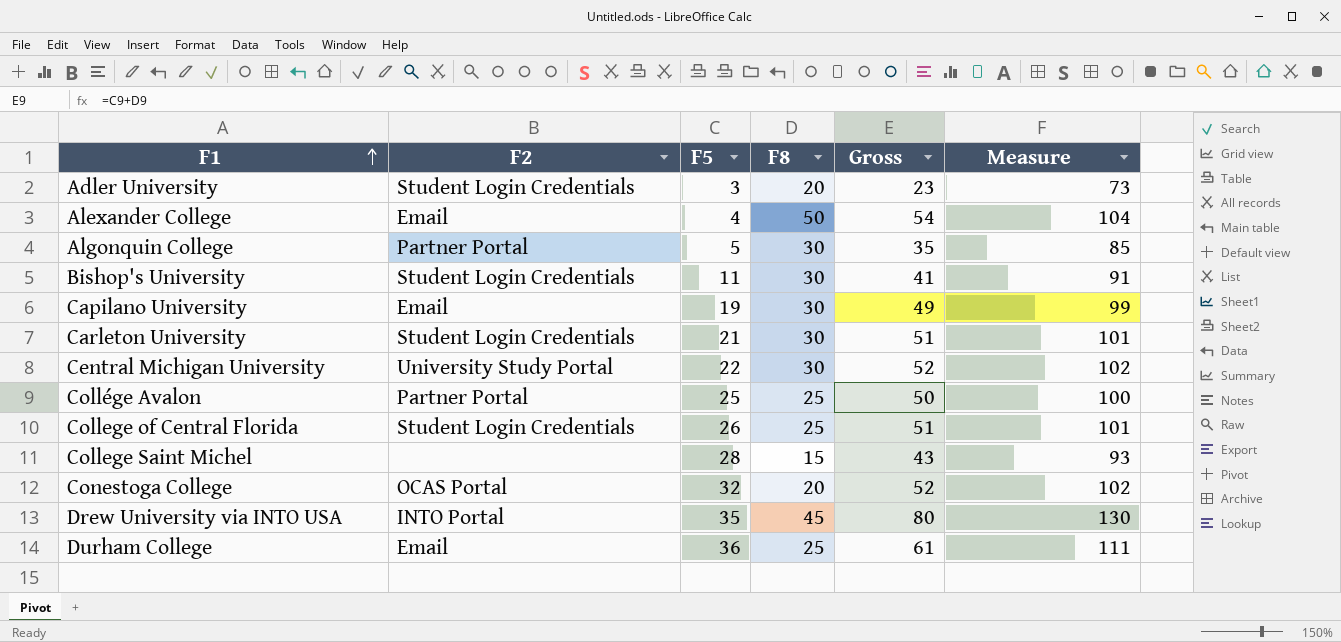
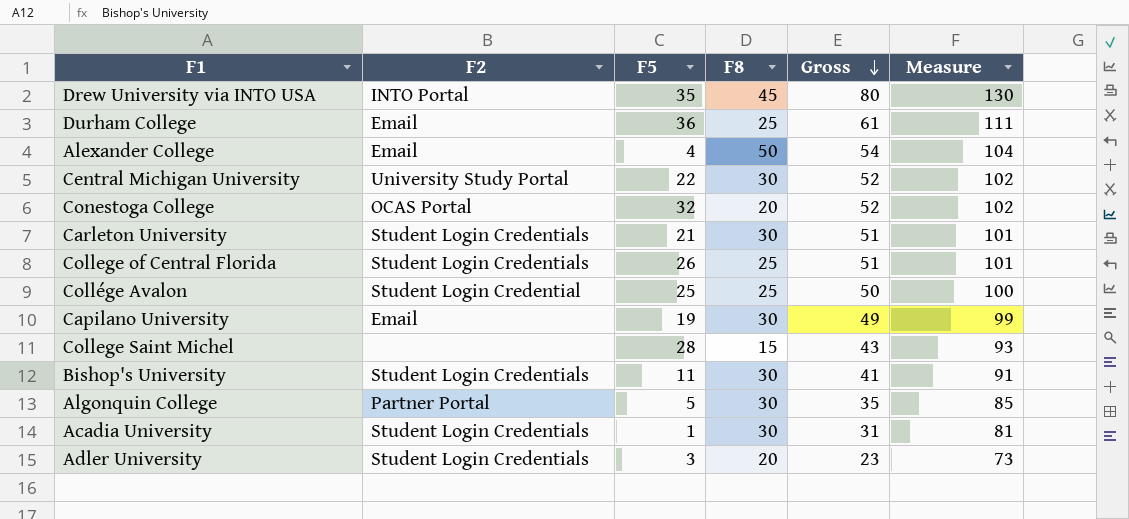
row order: F1 ascending -> Gross descending
Collége Avalon | F2: Partner Portal -> Student Login Credential
row Acadia University: none -> Student Login Credentials | 1 | 30 | 31 | 81

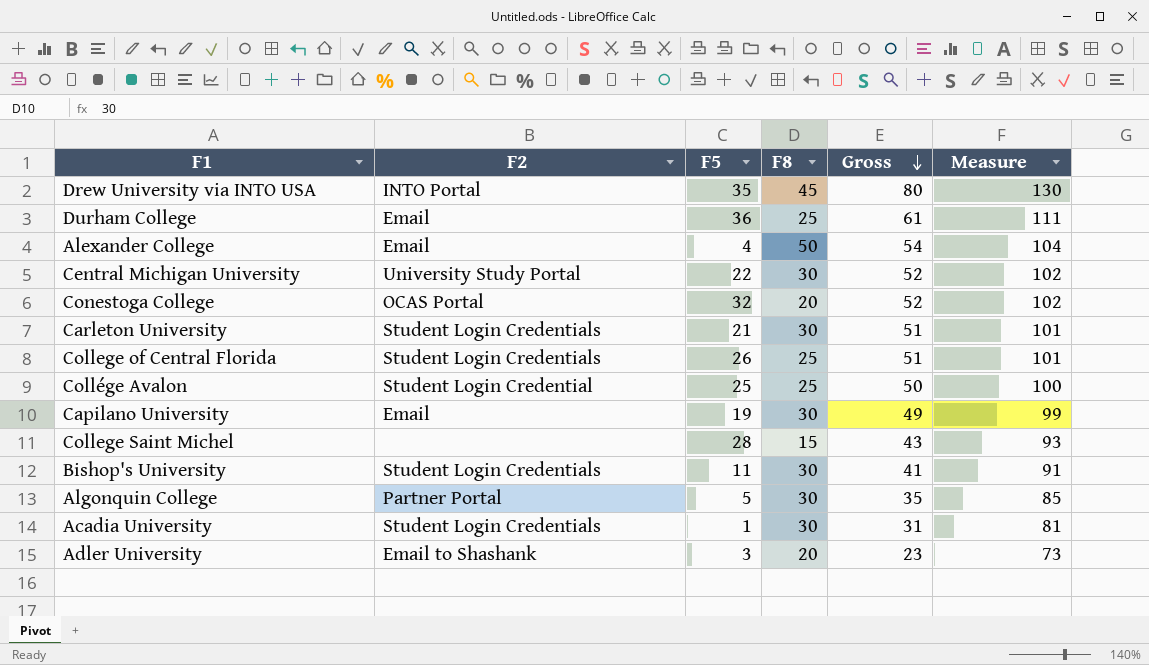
Adler University | F2: Student Login Credentials -> Email to Shashank

